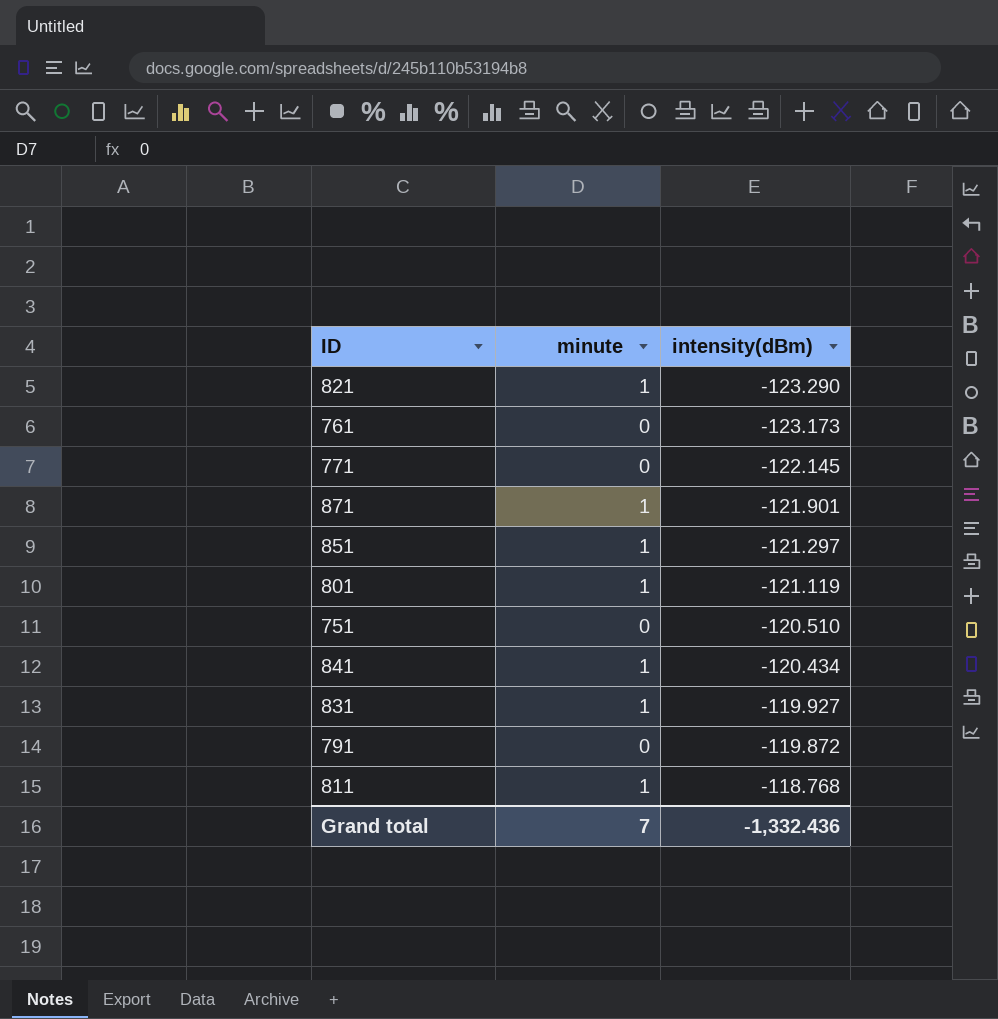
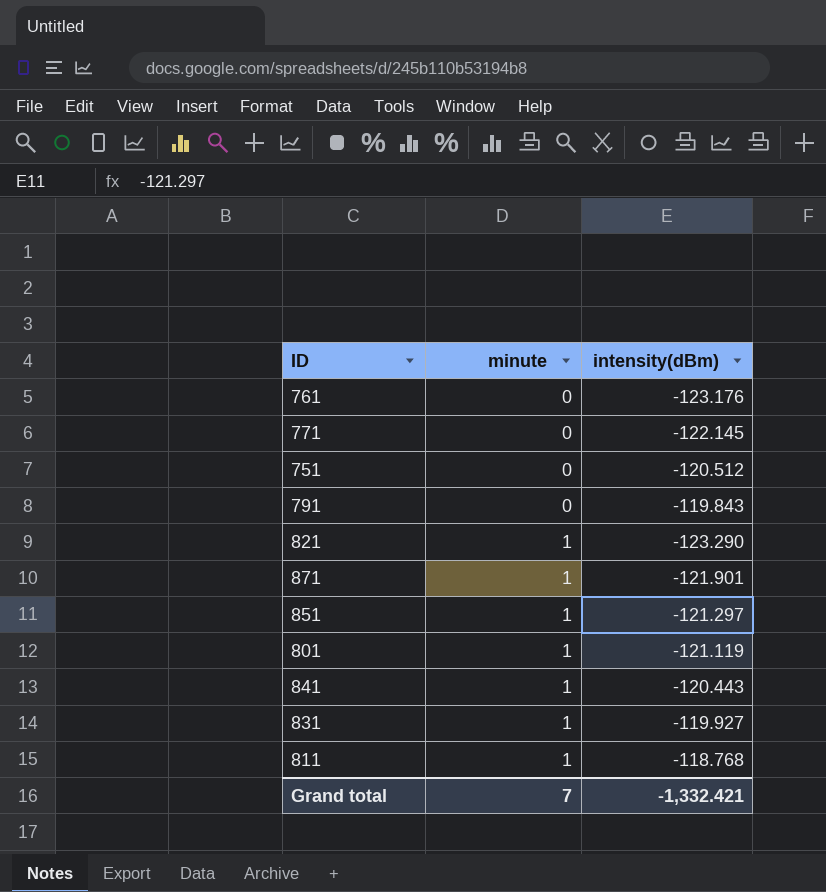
row order: intensity(dBm) ascending -> minute ascending
761 | intensity(dBm): -123.173 -> -123.176
751 | intensity(dBm): -120.510 -> -120.512
791 | intensity(dBm): -119.872 -> -119.843
841 | intensity(dBm): -120.434 -> -120.443
Grand total | intensity(dBm): -1,332.436 -> -1,332.421

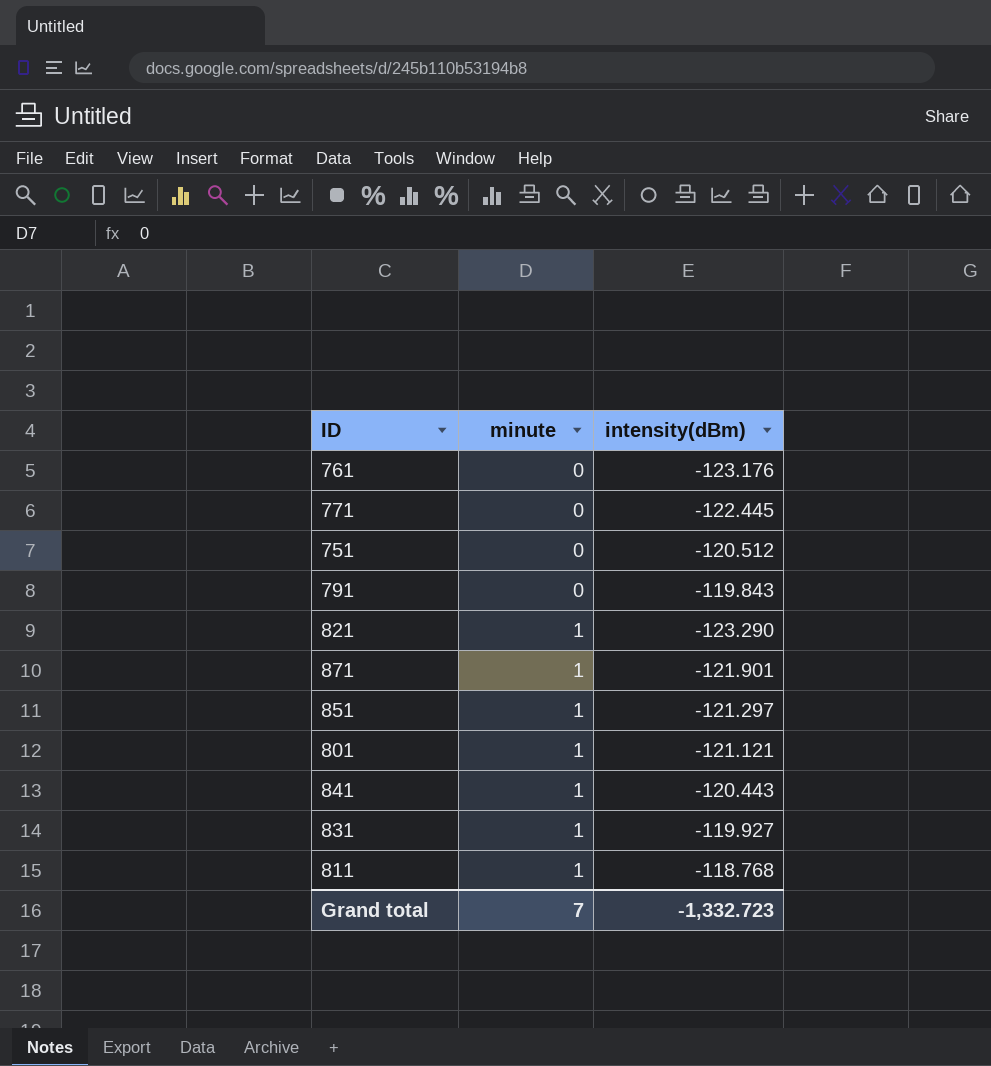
771 | intensity(dBm): -122.145 -> -122.445
801 | intensity(dBm): -121.119 -> -121.121
Grand total | intensity(dBm): -1,332.421 -> -1,332.723

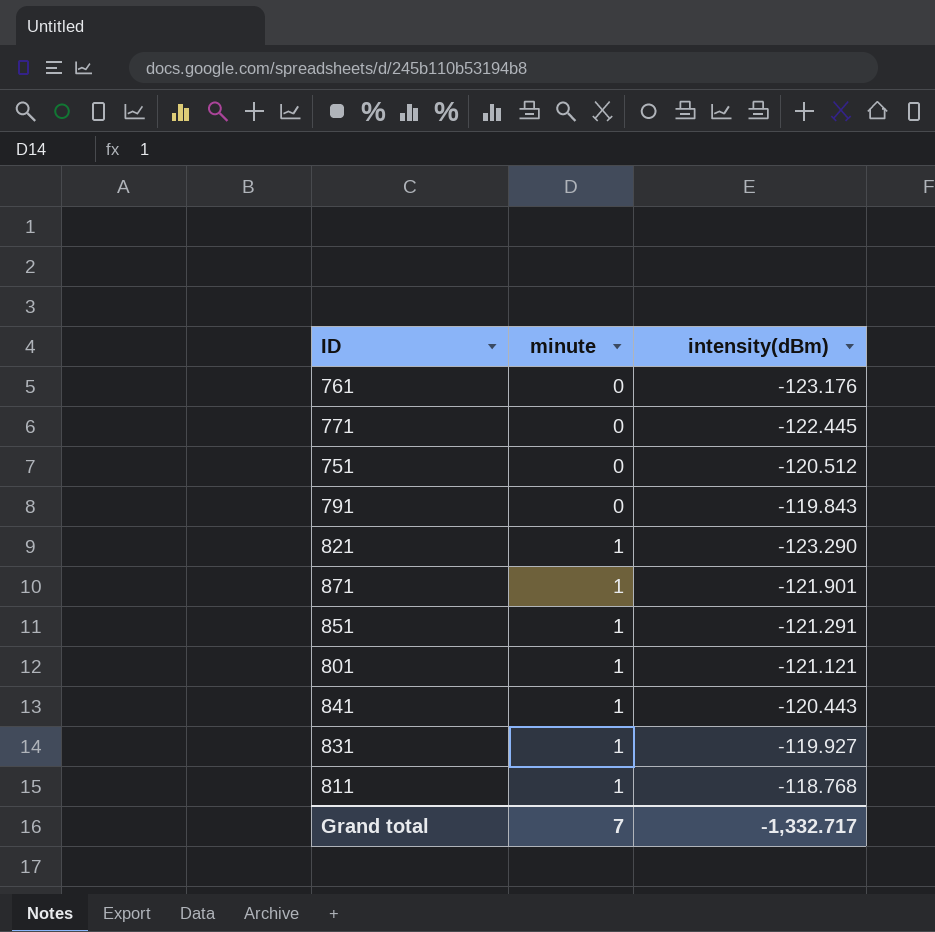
851 | intensity(dBm): -121.297 -> -121.291
Grand total | intensity(dBm): -1,332.723 -> -1,332.717

